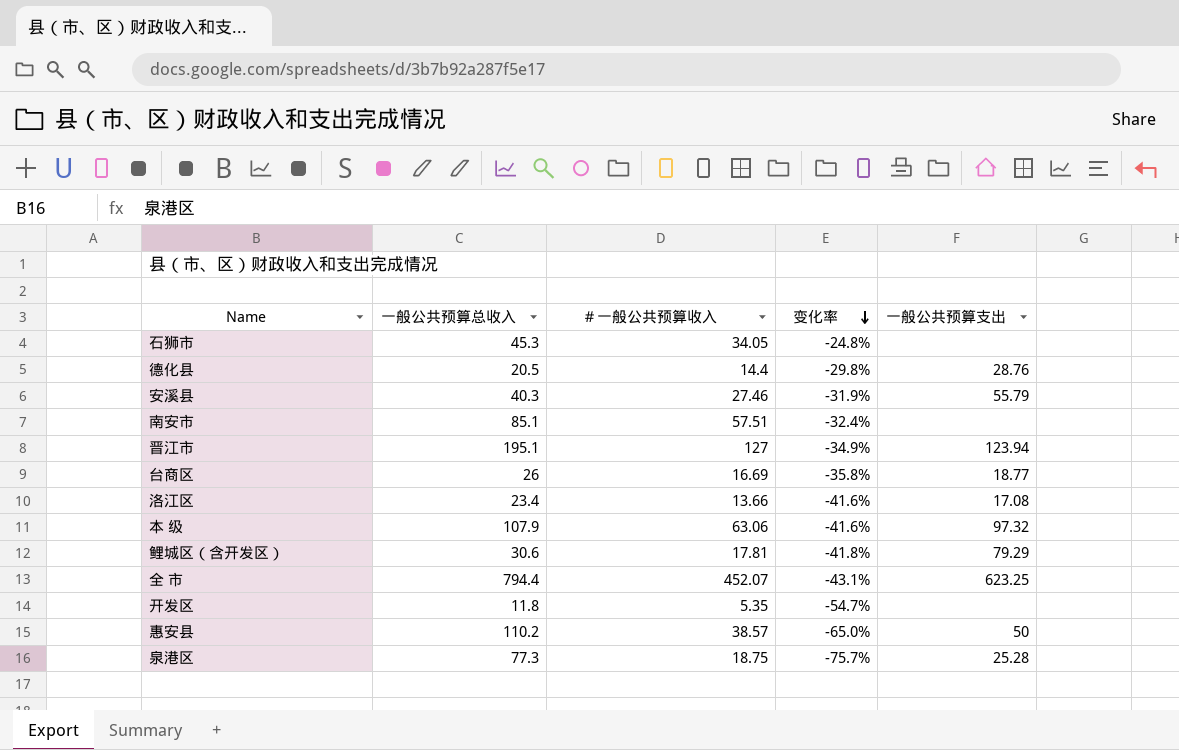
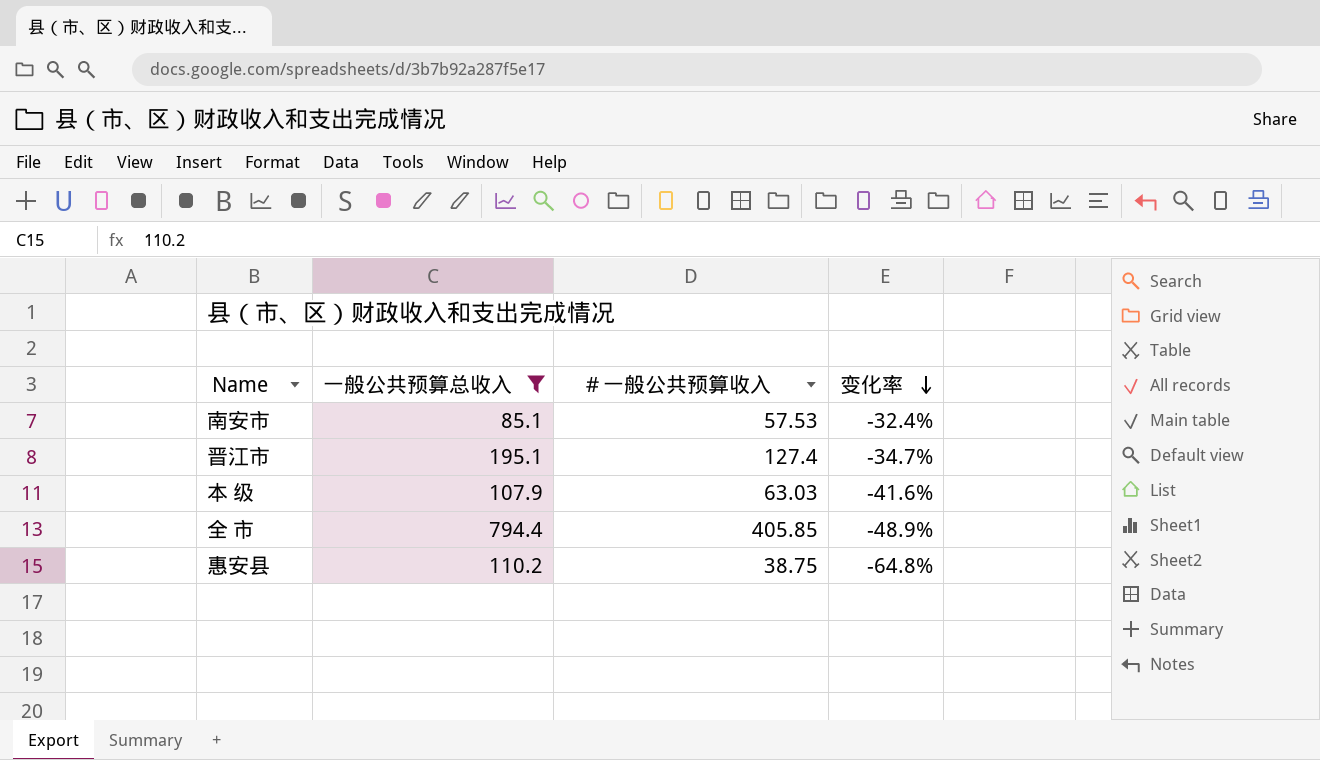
filter: none -> 一般公共预算总收入 >= 85.1
column 一般公共预算支出 | position: 5 -> none
南安市 | ＃一般公共预算收入: 57.51 -> 57.53
晋江市 | ＃一般公共预算收入: 127 -> 127.4
晋江市 | 变化率: -34.9% -> -34.7%
本 级 | ＃一般公共预算收入: 63.06 -> 63.03
全 市 | ＃一般公共预算收入: 452.07 -> 405.85
全 市 | 变化率: -43.1% -> -48.9%
惠安县 | ＃一般公共预算收入: 38.57 -> 38.75
惠安县 | 变化率: -65.0% -> -64.8%

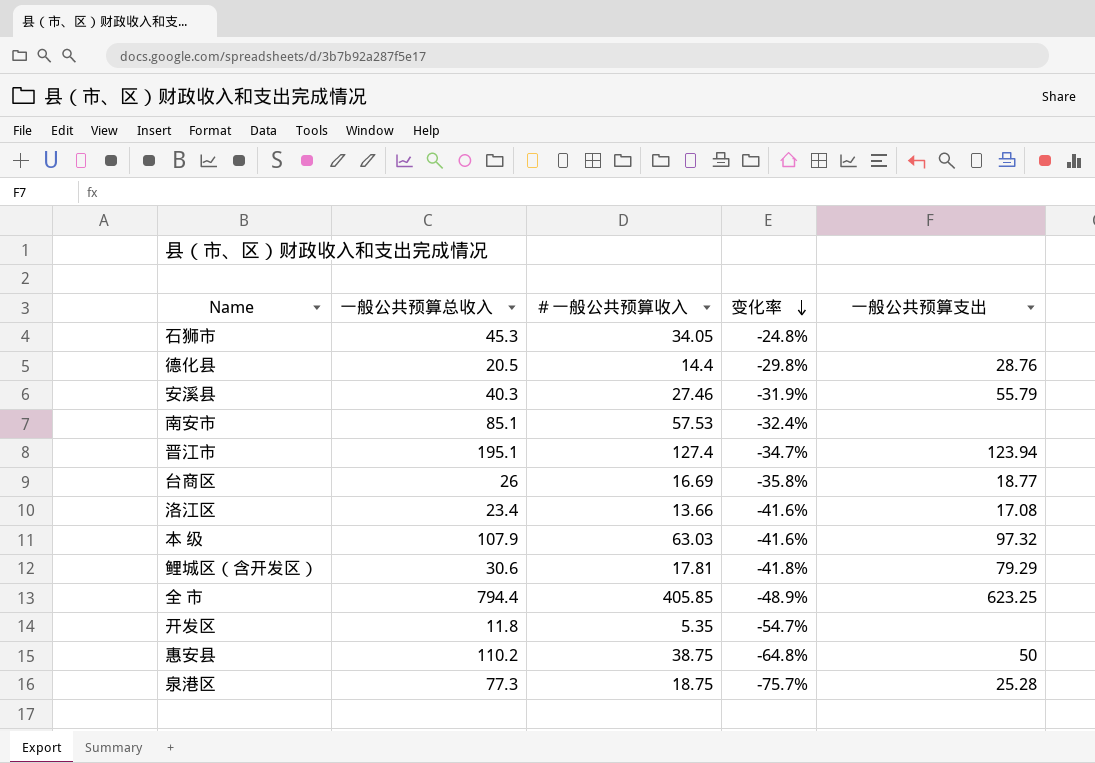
filter: 一般公共预算总收入 >= 85.1 -> none
column 一般公共预算支出 | position: none -> 5

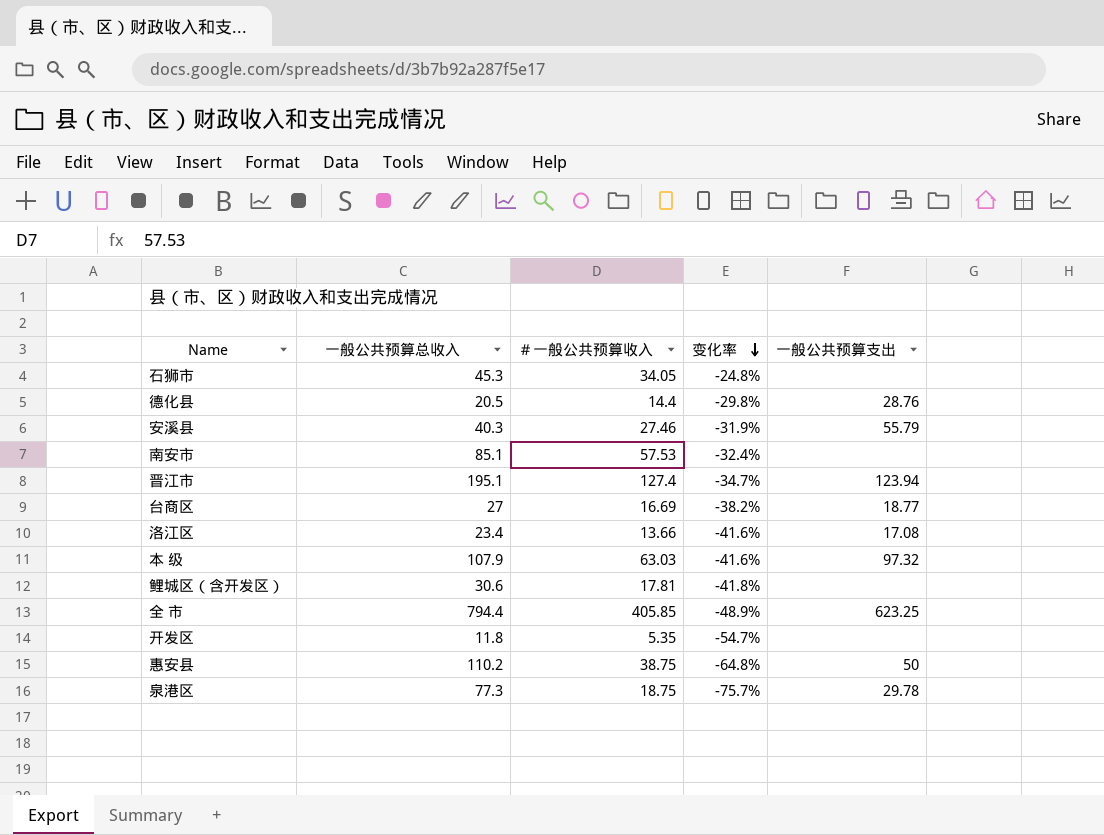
台商区 | 一般公共预算总收入: 26 -> 27
台商区 | 变化率: -35.8% -> -38.2%
鲤城区（含开发区） | 一般公共预算支出: 79.29 -> none
泉港区 | 一般公共预算支出: 25.28 -> 29.78

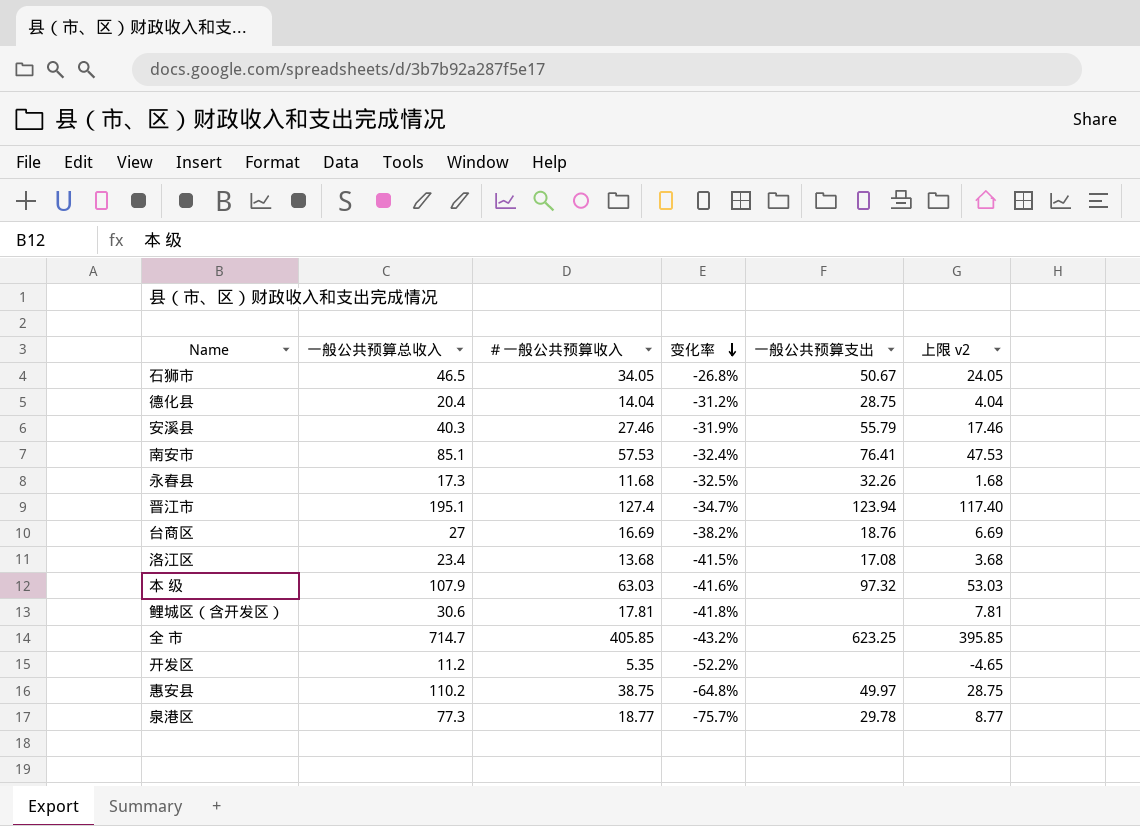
column 上限 v2 | formula: none -> [＃一般公共预算收入] - 10
石狮市 | 一般公共预算总收入: 45.3 -> 46.5
石狮市 | 变化率: -24.8% -> -26.8%
石狮市 | 一般公共预算支出: none -> 50.67
德化县 | 一般公共预算总收入: 20.5 -> 20.4
德化县 | ＃一般公共预算收入: 14.4 -> 14.04
德化县 | 变化率: -29.8% -> -31.2%
德化县 | 一般公共预算支出: 28.76 -> 28.75
南安市 | 一般公共预算支出: none -> 76.41
row 永春县: none -> 17.3 | 11.68 | -32.5% | 32.26 | 1.68
台商区 | 一般公共预算支出: 18.77 -> 18.76
洛江区 | ＃一般公共预算收入: 13.66 -> 13.68
洛江区 | 变化率: -41.6% -> -41.5%
全 市 | 一般公共预算总收入: 794.4 -> 714.7
全 市 | 变化率: -48.9% -> -43.2%
开发区 | 一般公共预算总收入: 11.8 -> 11.2
开发区 | 变化率: -54.7% -> -52.2%
惠安县 | 一般公共预算支出: 50 -> 49.97
泉港区 | ＃一般公共预算收入: 18.75 -> 18.77

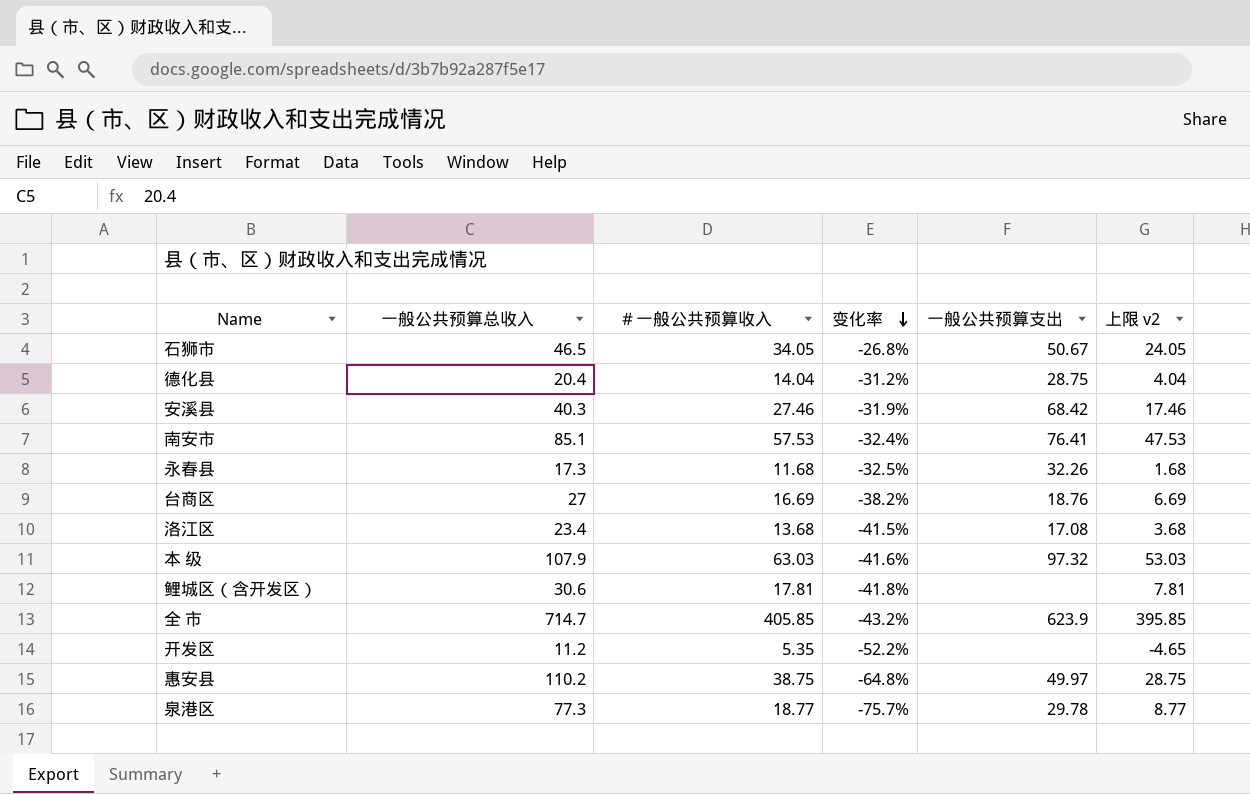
row 晋江市: 195.1 | 127.4 | -34.7% | 123.94 | 117.40 -> none
安溪县 | 一般公共预算支出: 55.79 -> 68.42
全 市 | 一般公共预算支出: 623.25 -> 623.9

